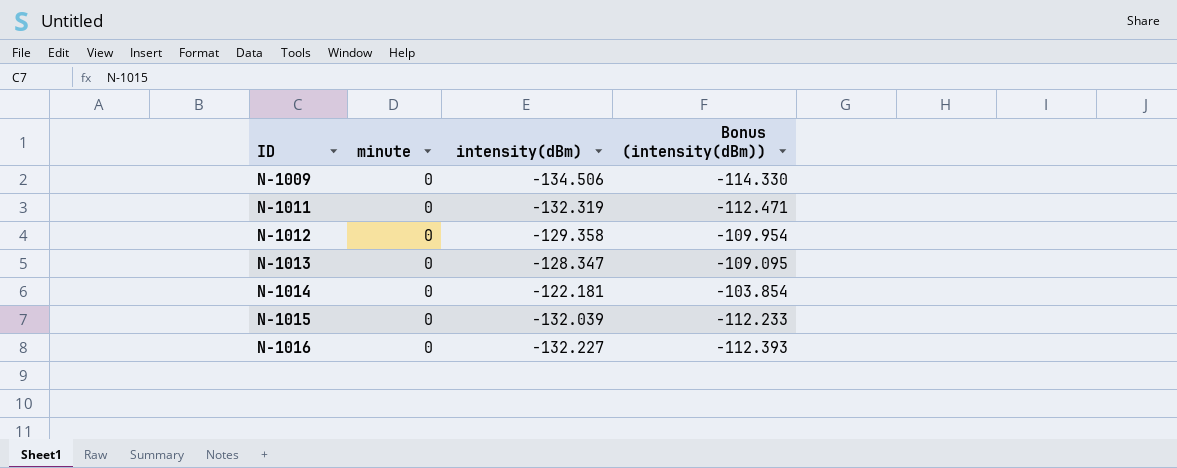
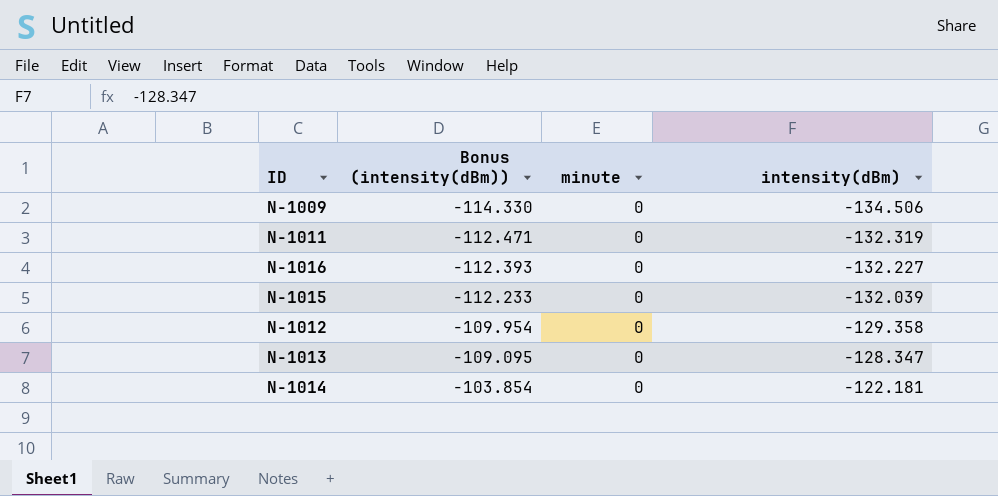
row order: ID ascending -> Bonus (intensity(dBm)) ascending
column Bonus (intensity(dBm)) | position: 4 -> 2

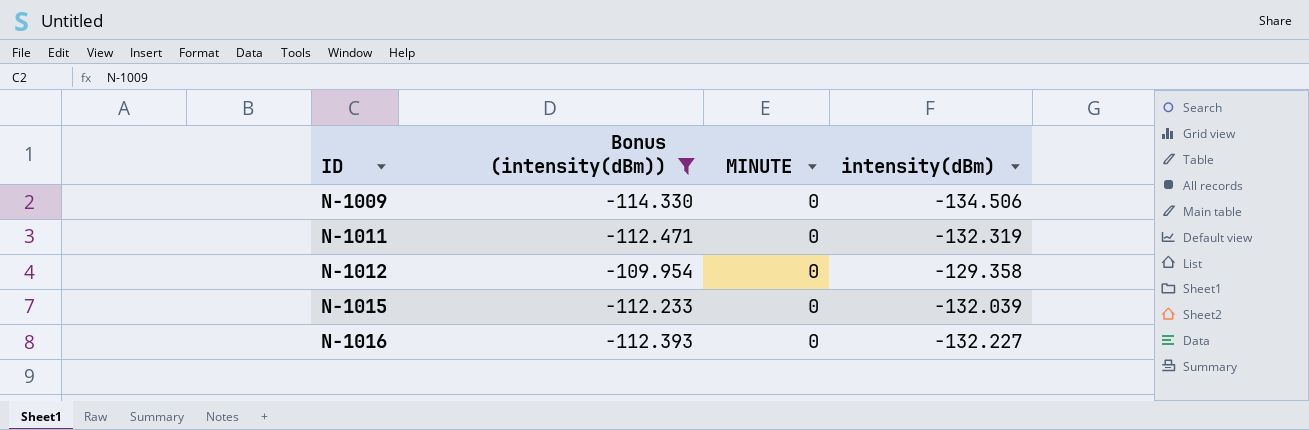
filter: none -> Bonus (intensity(dBm)) <= -109.954
row order: Bonus (intensity(dBm)) ascending -> ID ascending
column name: minute -> MINUTE

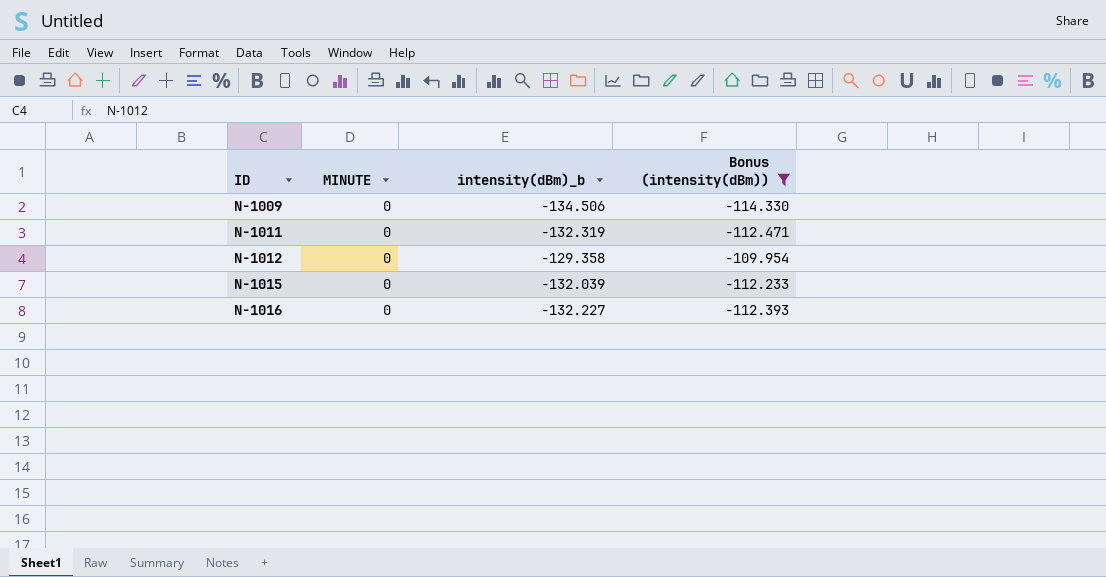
column name: intensity(dBm) -> intensity(dBm)_b
column Bonus (intensity(dBm)) | position: 2 -> 4

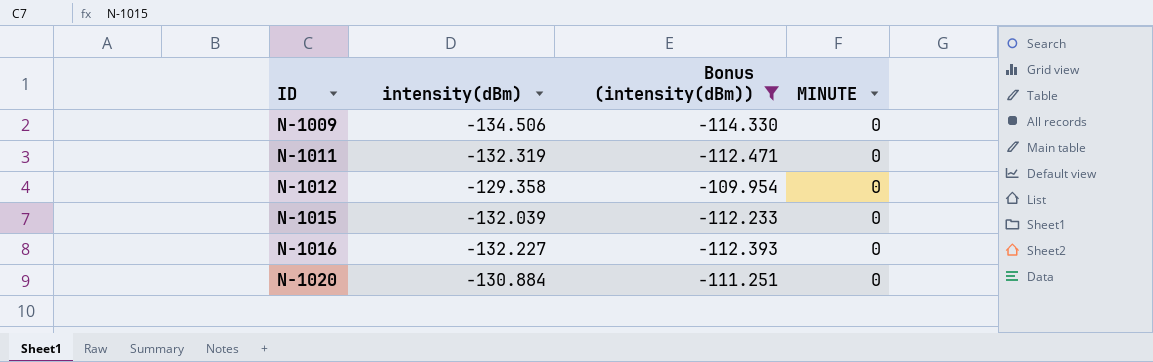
column name: intensity(dBm)_b -> intensity(dBm)
column MINUTE | position: 2 -> 4
row N-1020: none -> -130.884 | -111.251 | 0

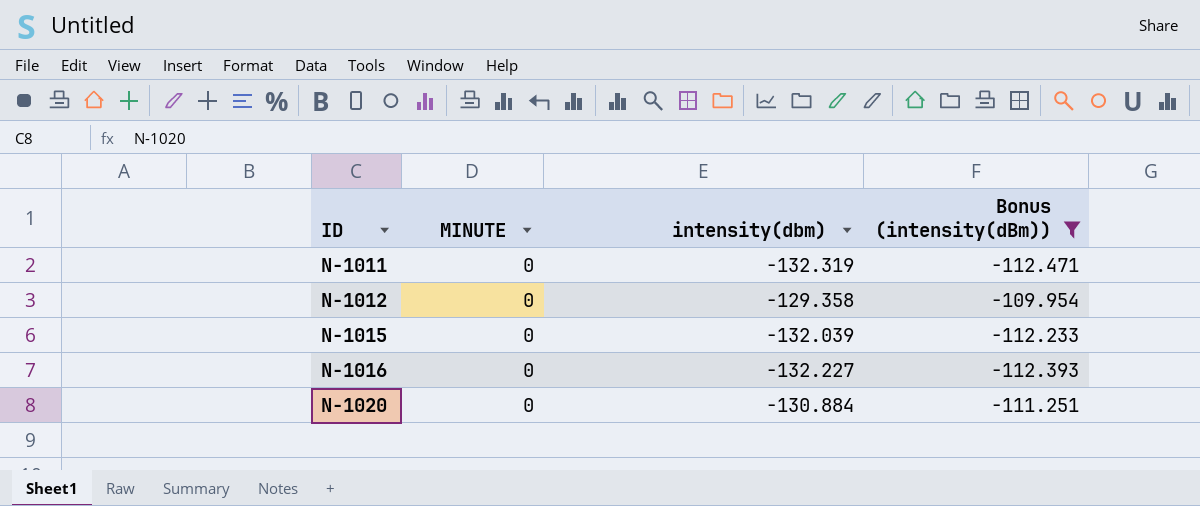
column MINUTE | position: 4 -> 2
column name: intensity(dBm) -> intensity(dbm)
row N-1009: -134.506 | -114.330 | 0 -> none

